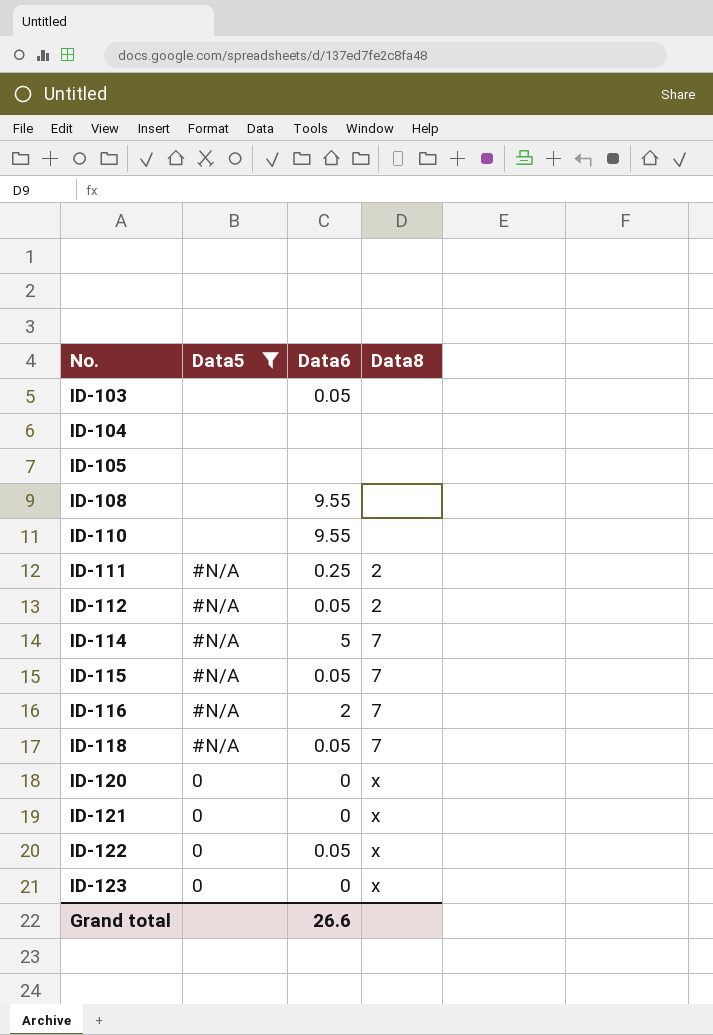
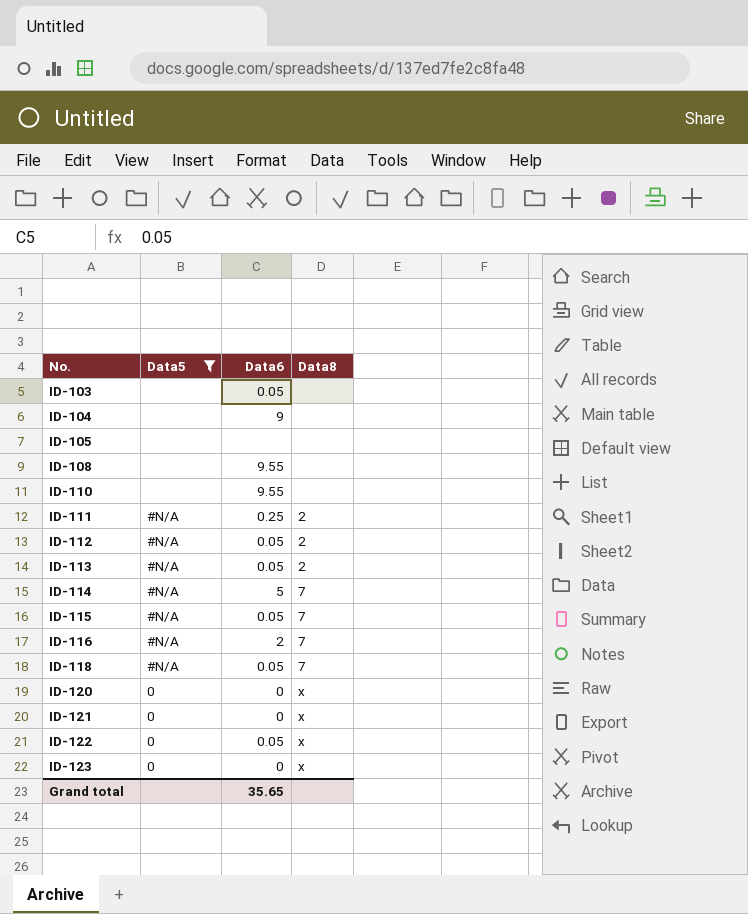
ID-104 | Data6: none -> 9
row ID-113: none -> #N/A | 0.05 | 2
Grand total | Data6: 26.6 -> 35.65

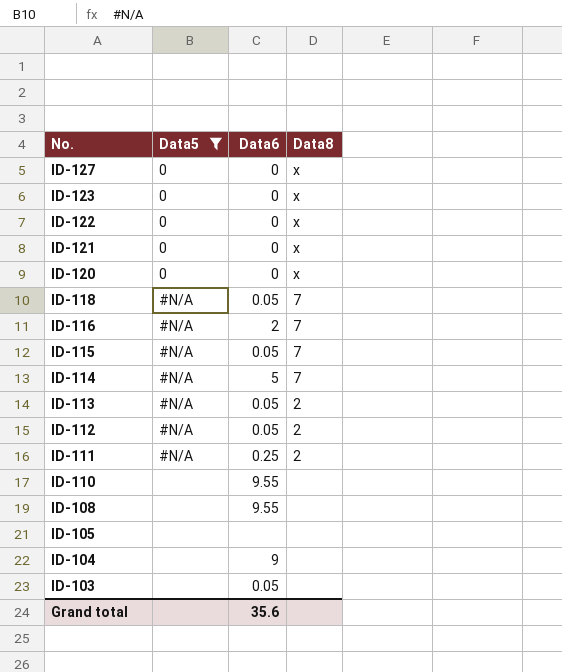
row order: No. ascending -> No. descending
row ID-127: none -> 0 | 0 | x
ID-122 | Data6: 0.05 -> 0
Grand total | Data6: 35.65 -> 35.6

